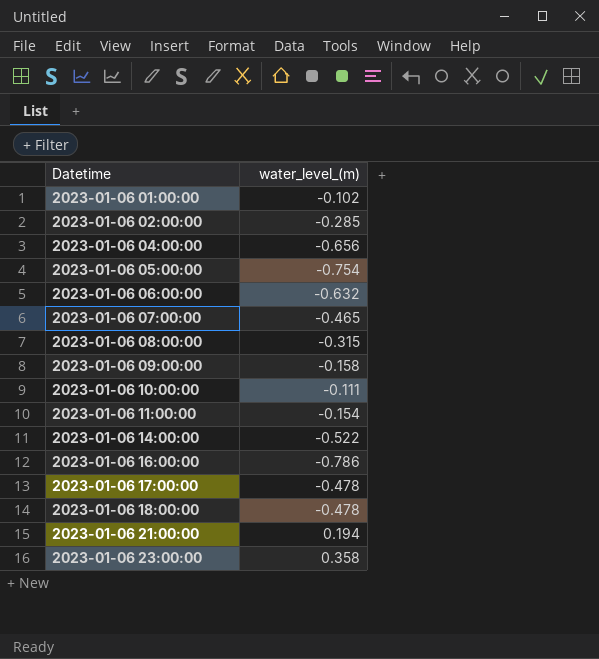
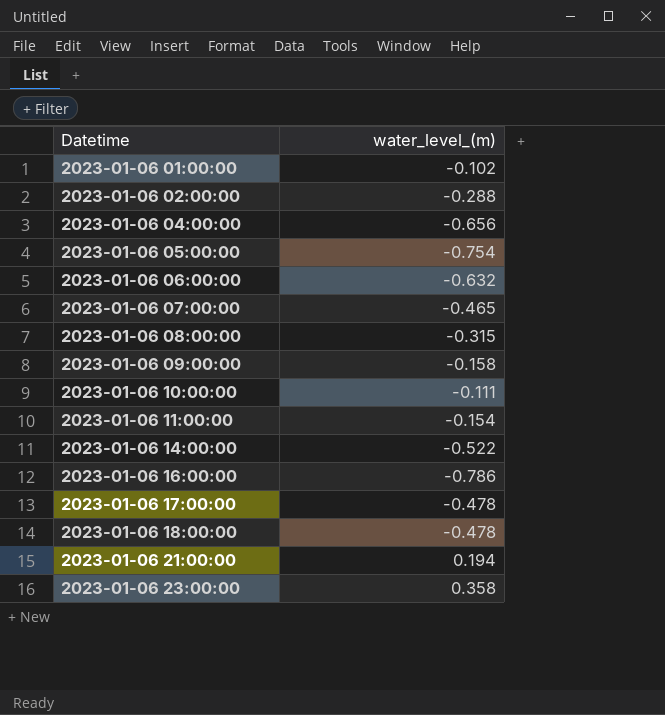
2023-01-06 02:00:00 | water_level_(m): -0.285 -> -0.288

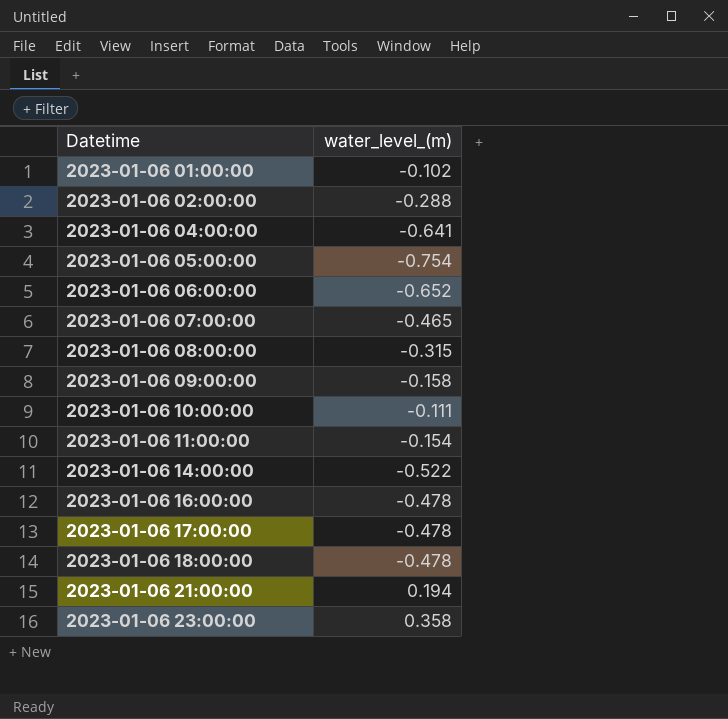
2023-01-06 04:00:00 | water_level_(m): -0.656 -> -0.641
2023-01-06 06:00:00 | water_level_(m): -0.632 -> -0.652
2023-01-06 16:00:00 | water_level_(m): -0.786 -> -0.478

